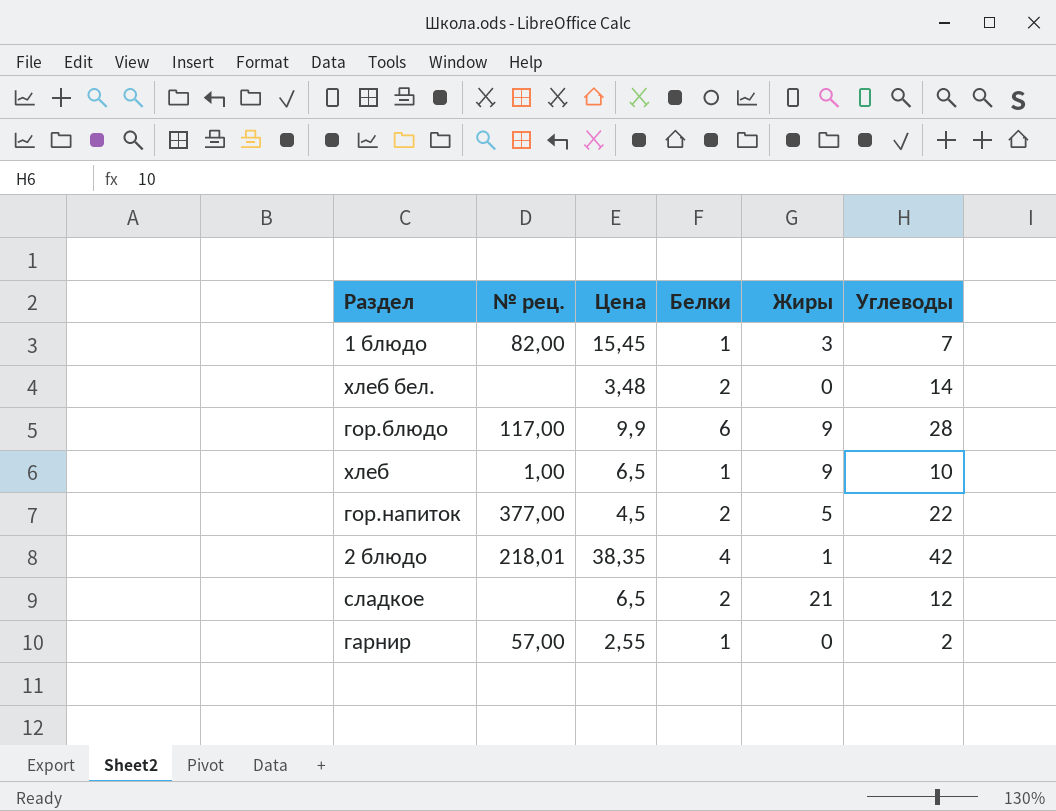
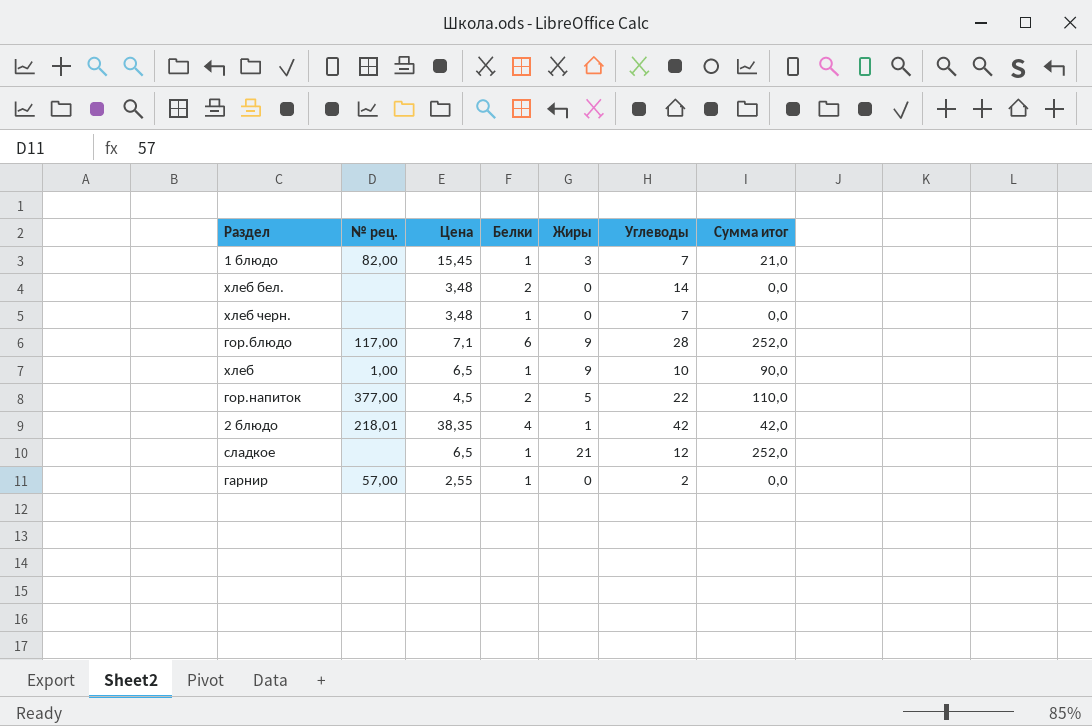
column Сумма итог | formula: none -> [Жиры] * [Углеводы]
row хлеб черн.: none -> none | 3,48 | 1 | 0 | 7 | 0,0
гор.блюдо | Цена: 9,9 -> 7,1
сладкое | Белки: 2 -> 1

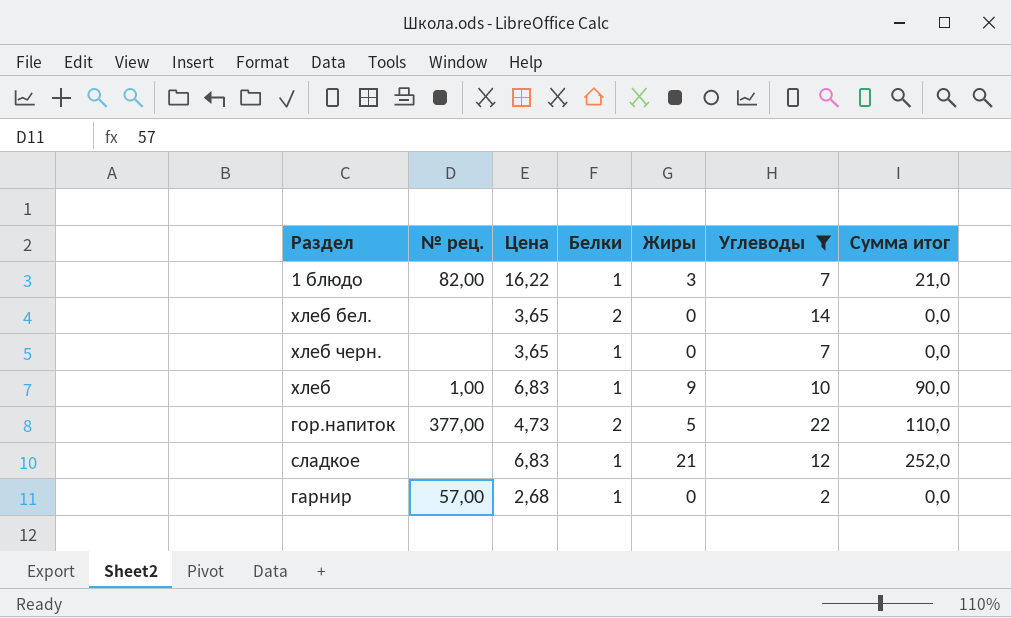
filter: none -> Углеводы <= 22
1 блюдо | Цена: 15,45 -> 16,22
хлеб бел. | Цена: 3,48 -> 3,65
хлеб черн. | Цена: 3,48 -> 3,65
хлеб | Цена: 6,5 -> 6,83
гор.напиток | Цена: 4,5 -> 4,73
сладкое | Цена: 6,5 -> 6,83
гарнир | Цена: 2,55 -> 2,68

